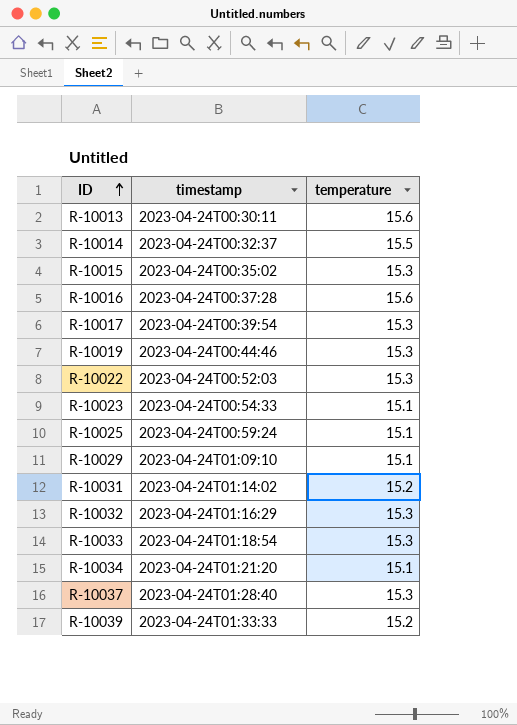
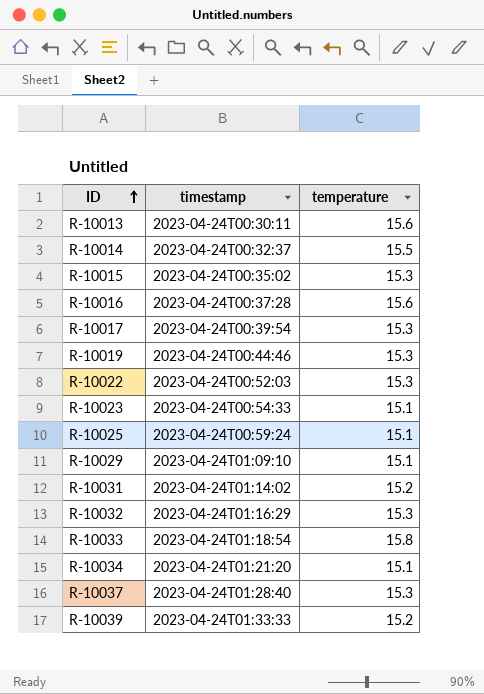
R-10033 | temperature: 15.3 -> 15.8

